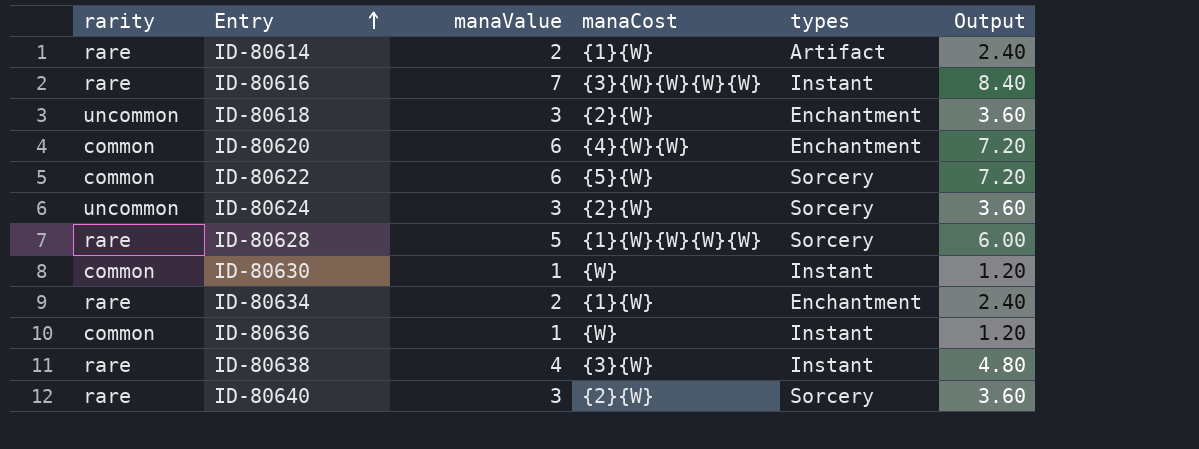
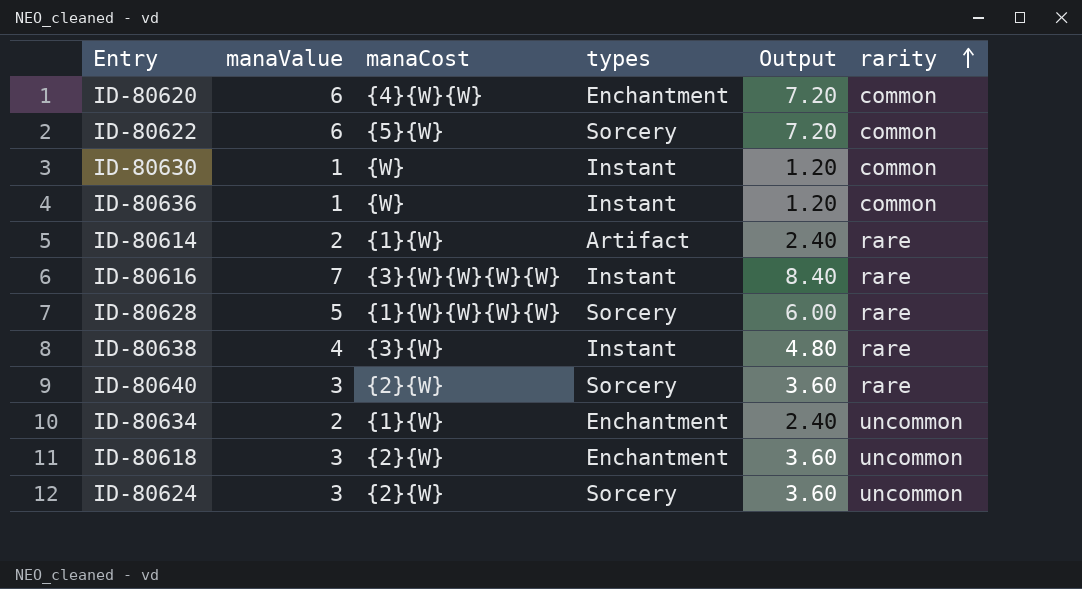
row order: Entry ascending -> rarity ascending
column rarity | position: 1 -> 6
ID-80634 | rarity: rare -> uncommon

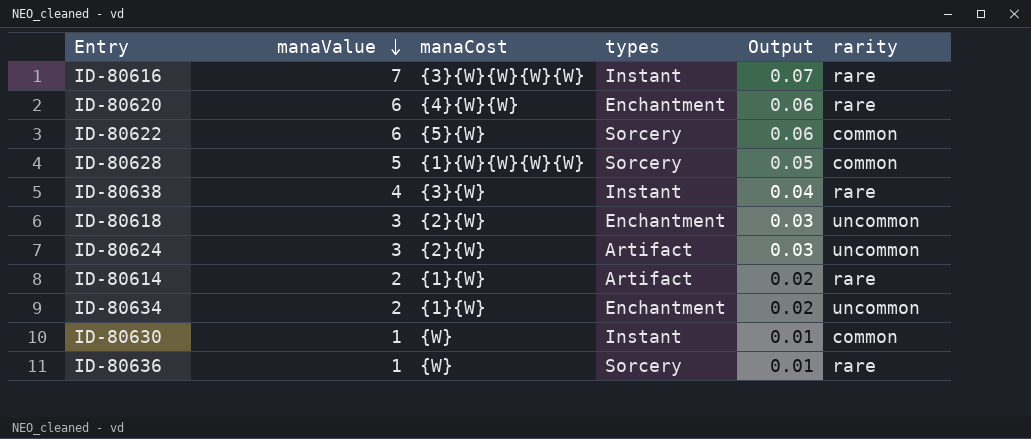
row order: rarity ascending -> manaValue descending
column Output | formula: [manaValue] * 1.2 -> [manaValue] * 0.01
row ID-80640: 3 | {2}{W} | Sorcery | 3.60 | rare -> none
ID-80620 | rarity: common -> rare
ID-80628 | rarity: rare -> common
ID-80624 | types: Sorcery -> Artifact
ID-80636 | types: Instant -> Sorcery
ID-80636 | rarity: common -> rare

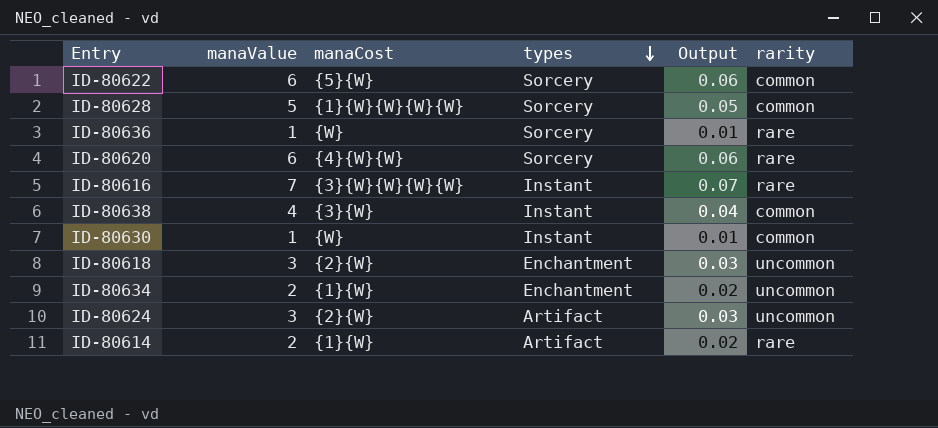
row order: manaValue descending -> types descending
ID-80620 | types: Enchantment -> Sorcery
ID-80638 | rarity: rare -> common

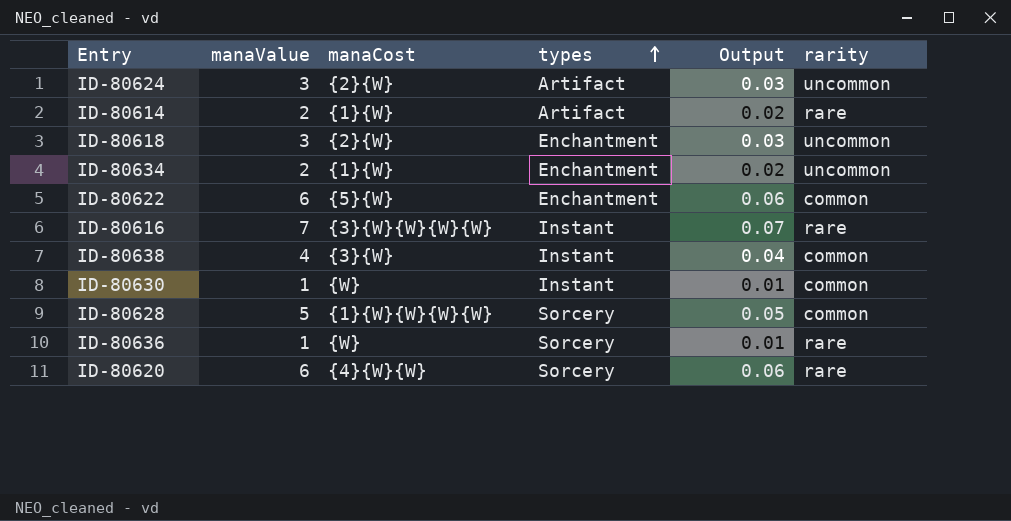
row order: types descending -> types ascending
ID-80622 | types: Sorcery -> Enchantment

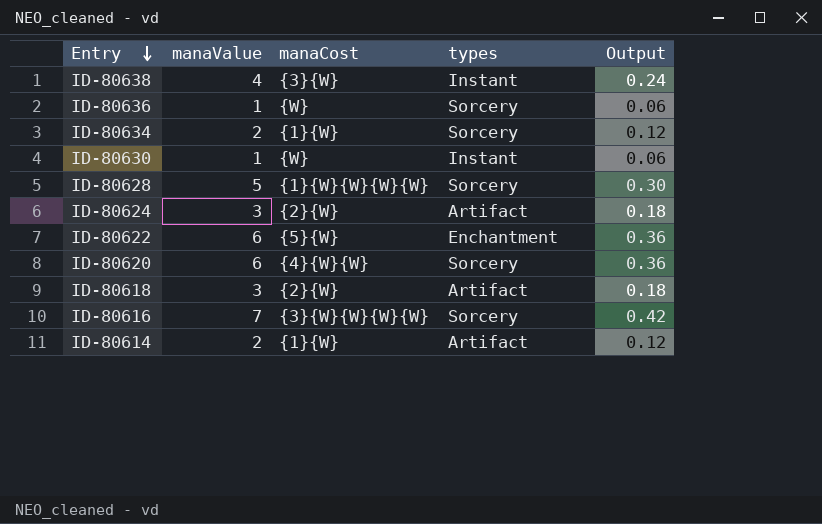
row order: types ascending -> Entry descending
column rarity | position: 6 -> none
column Output | formula: [manaValue] * 0.01 -> [manaValue] * 0.06
ID-80634 | types: Enchantment -> Sorcery
ID-80618 | types: Enchantment -> Artifact
ID-80616 | types: Instant -> Sorcery

